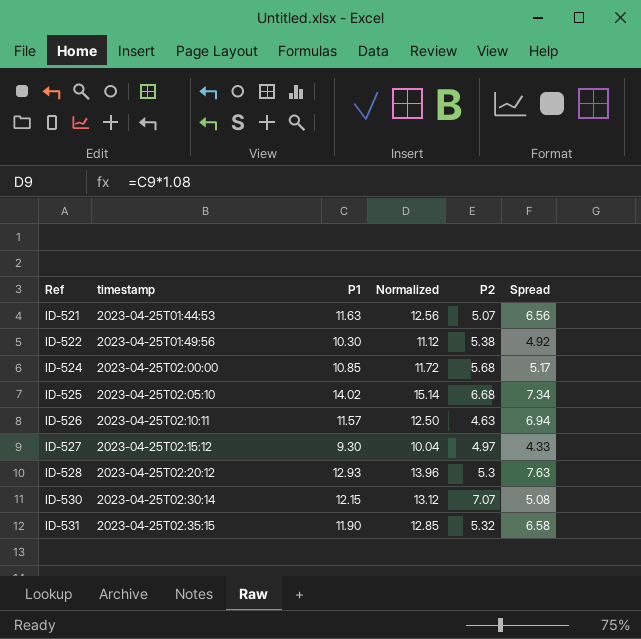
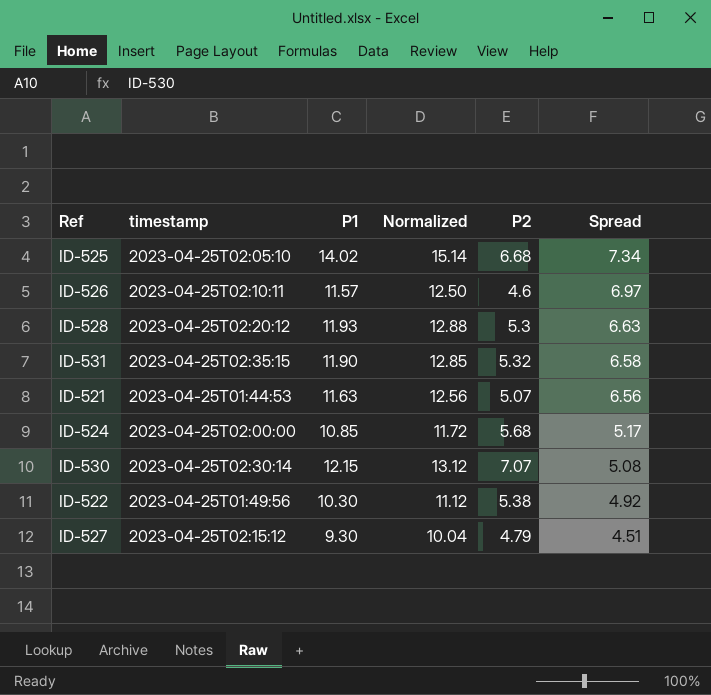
row order: Ref ascending -> Spread descending
ID-526 | P2: 4.63 -> 4.6
ID-526 | Spread: 6.94 -> 6.97
ID-528 | P1: 12.93 -> 11.93
ID-528 | Normalized: 13.96 -> 12.88
ID-528 | Spread: 7.63 -> 6.63
ID-527 | P2: 4.97 -> 4.79
ID-527 | Spread: 4.33 -> 4.51

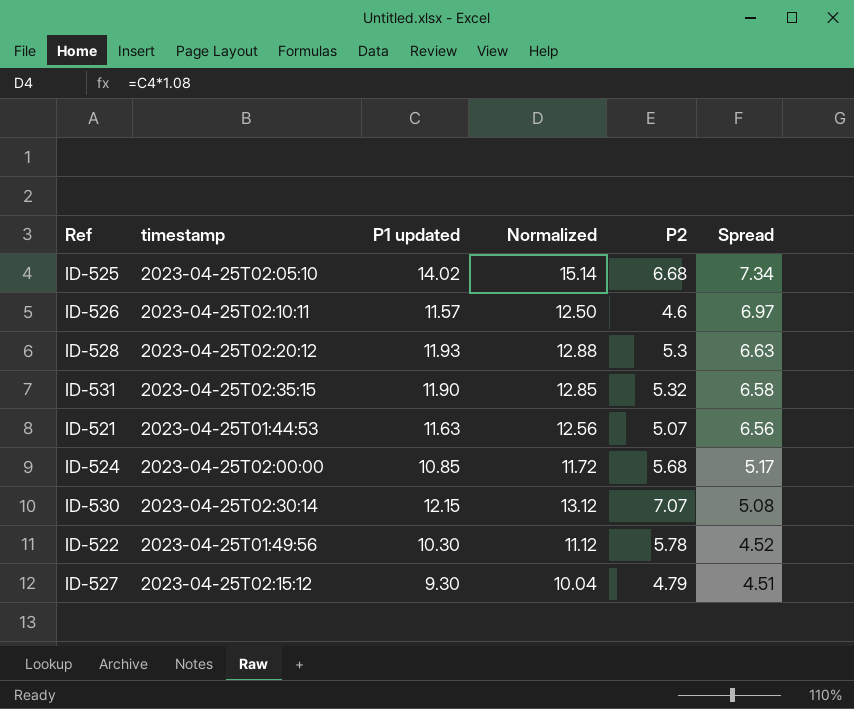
column name: P1 -> P1 updated
ID-522 | P2: 5.38 -> 5.78
ID-522 | Spread: 4.92 -> 4.52

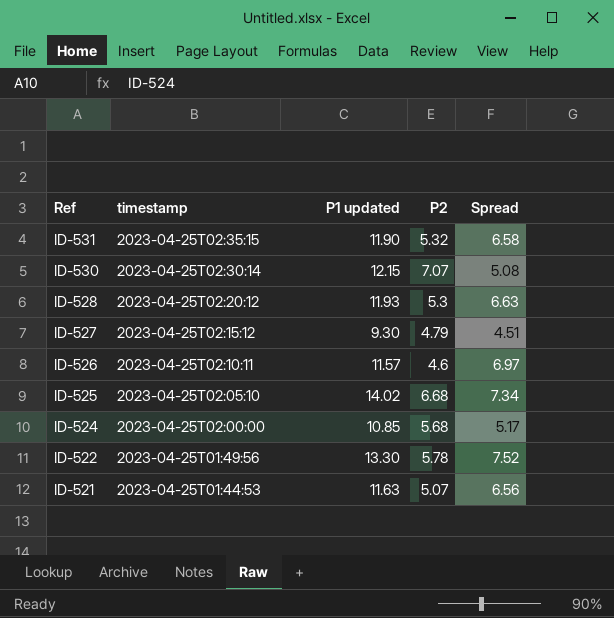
row order: Spread descending -> Ref descending
column Normalized | formula: [P1 updated] * 1.08 -> none
ID-522 | P1 updated: 10.30 -> 13.30
ID-522 | Spread: 4.52 -> 7.52

